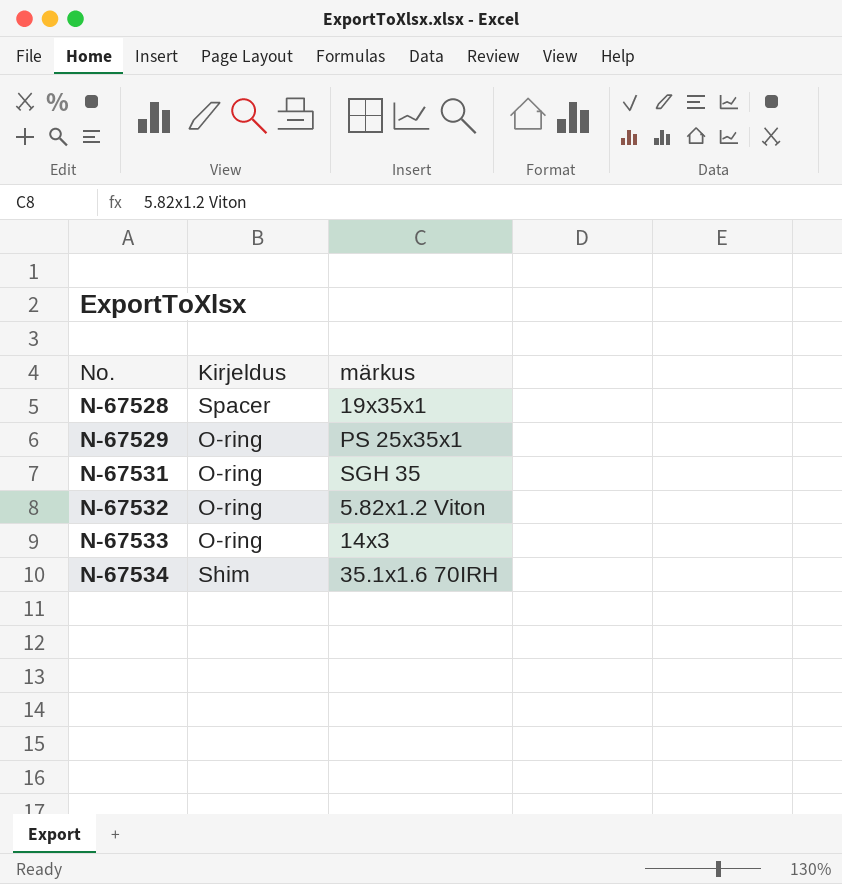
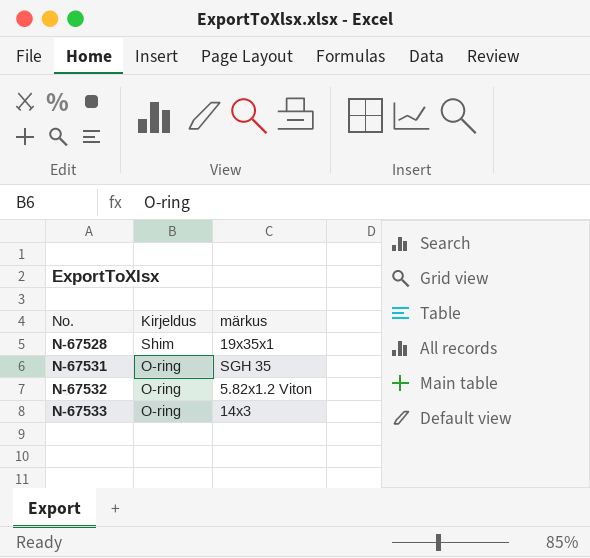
row N-67529: O-ring | PS 25x35x1 -> none
row N-67534: Shim | 35.1x1.6 70IRH -> none
N-67528 | Kirjeldus: Spacer -> Shim

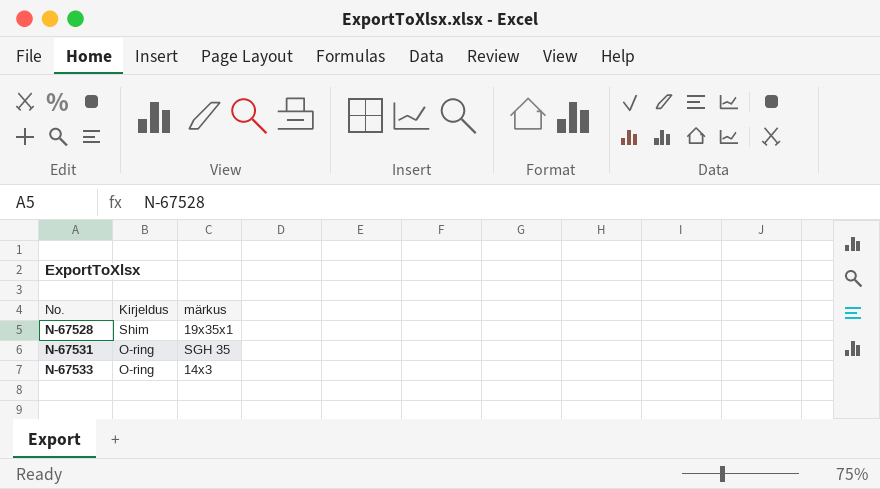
row N-67532: O-ring | 5.82x1.2 Viton -> none

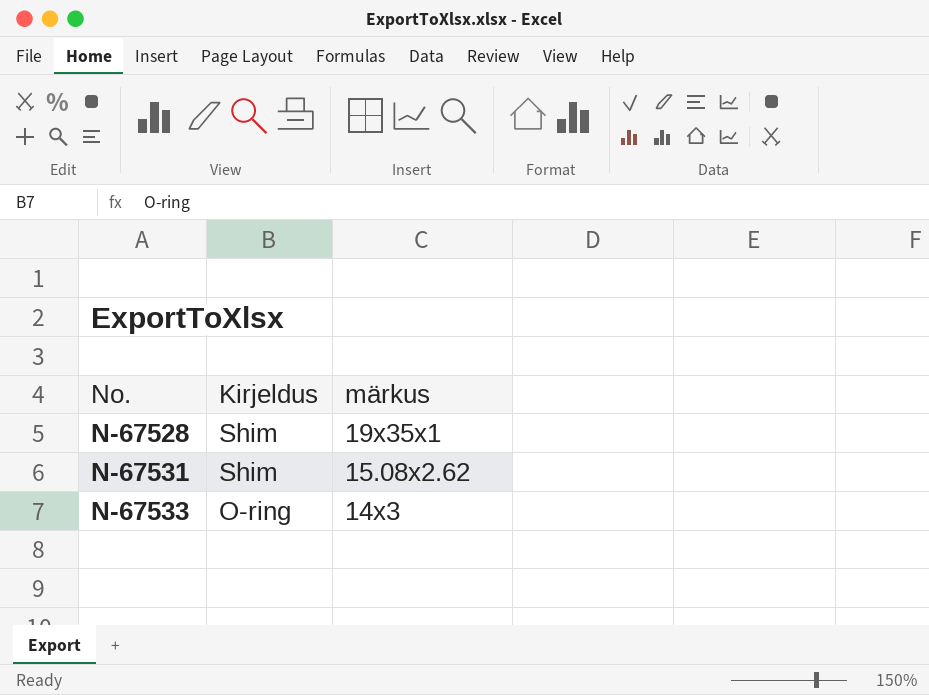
N-67531 | Kirjeldus: O-ring -> Shim
N-67531 | märkus: SGH 35 -> 15.08x2.62

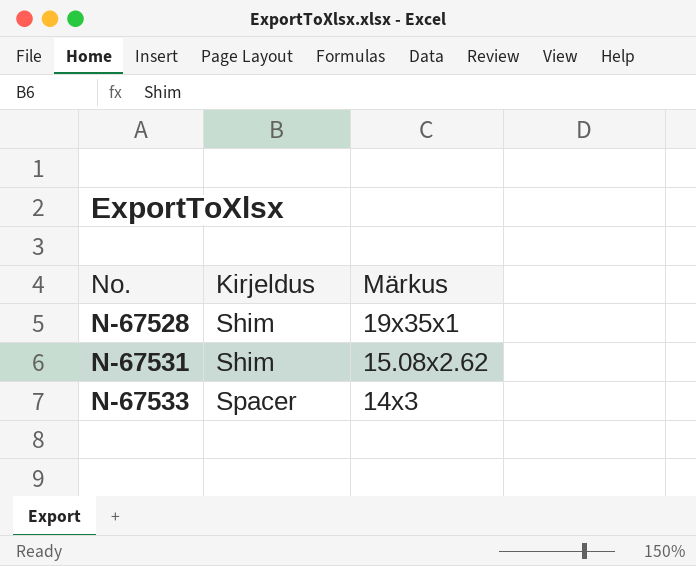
column name: märkus -> Märkus
N-67533 | Kirjeldus: O-ring -> Spacer

